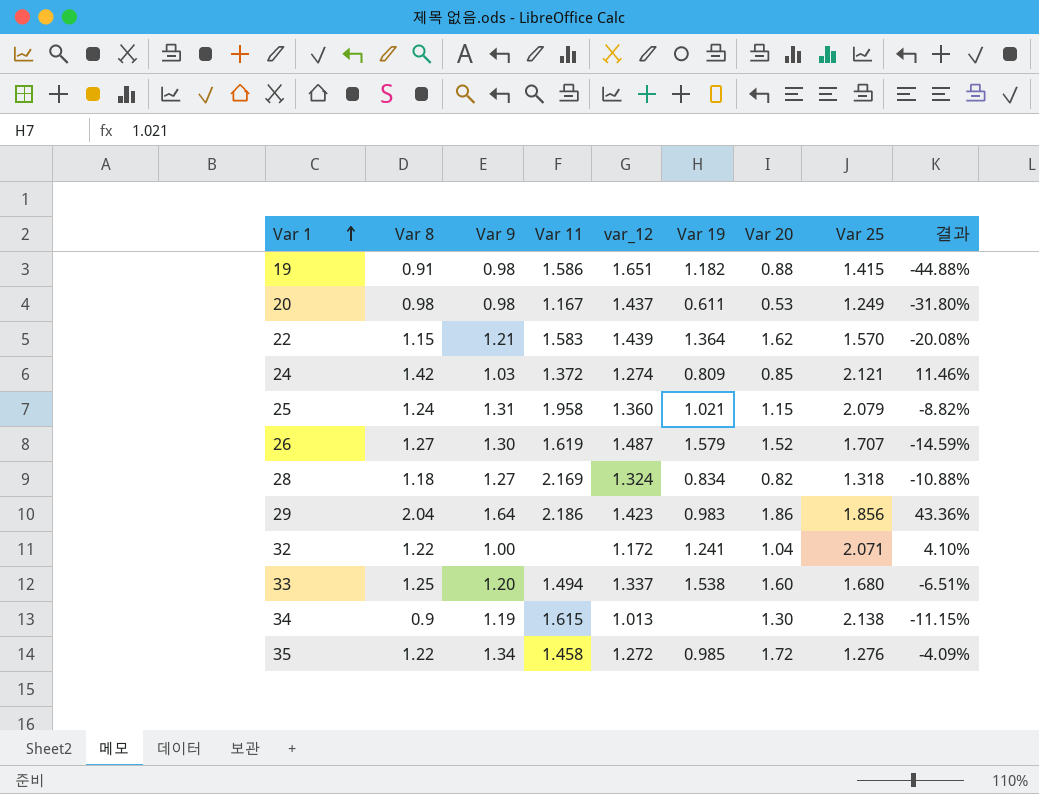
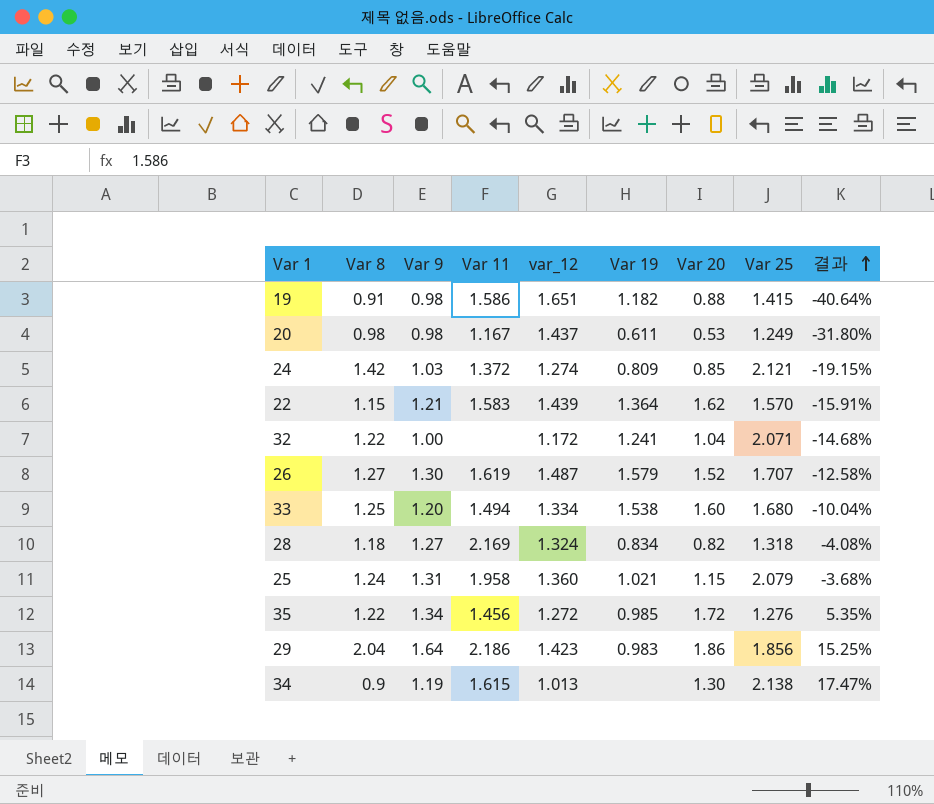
row order: Var 1 ascending -> 결과 ascending
column 결과 | formula: ([Var 8] - [var_12]) / [var_12] -> ([Var 9] - [var_12]) / [var_12]
33 | var_12: 1.337 -> 1.334
35 | Var 11: 1.458 -> 1.456

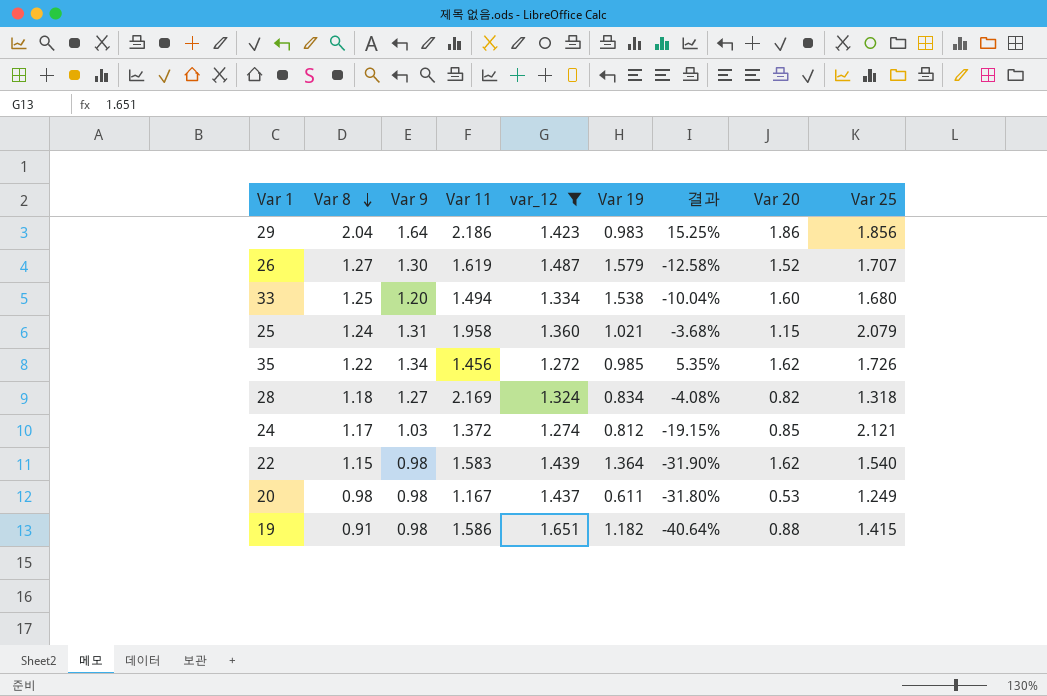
filter: none -> var_12 >= 1.272
row order: 결과 ascending -> Var 8 descending
column 결과 | position: 9 -> 7
35 | Var 20: 1.72 -> 1.62
35 | Var 25: 1.276 -> 1.726
24 | Var 8: 1.42 -> 1.17
24 | Var 19: 0.809 -> 0.812
22 | Var 9: 1.21 -> 0.98
22 | 결과: -15.91% -> -31.90%
22 | Var 25: 1.570 -> 1.540

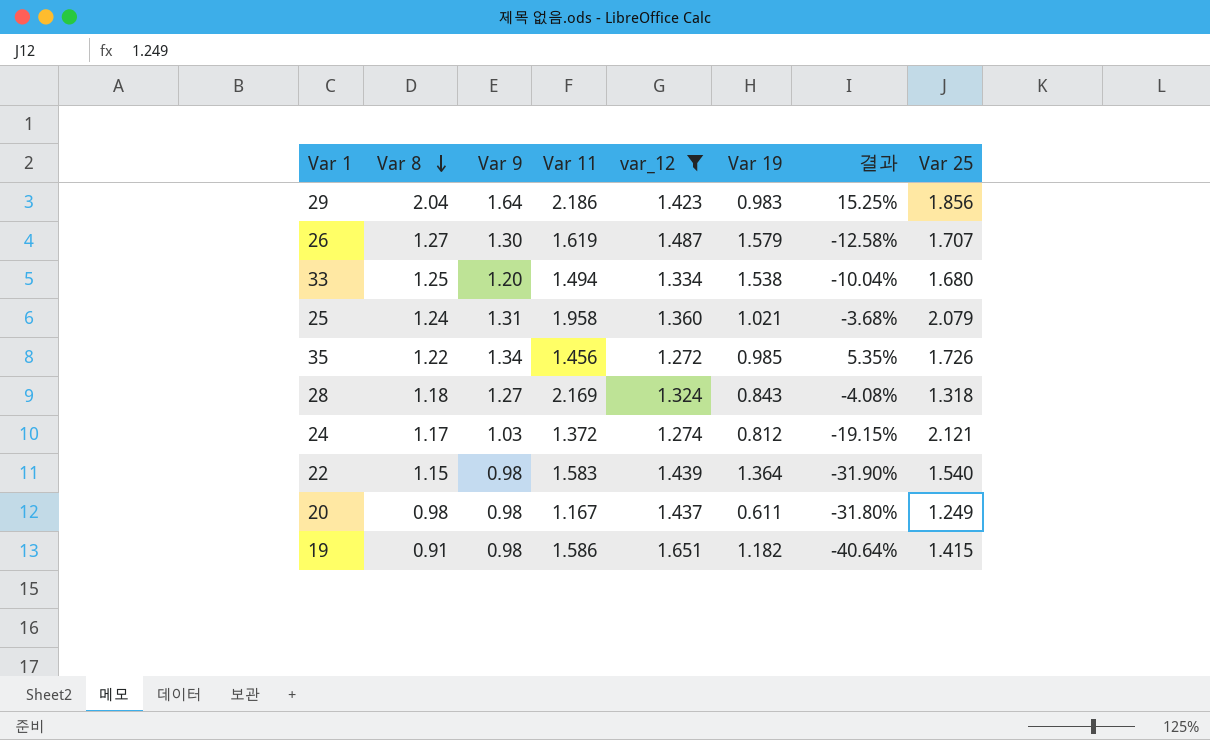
column Var 20 | position: 8 -> none
28 | Var 19: 0.834 -> 0.843

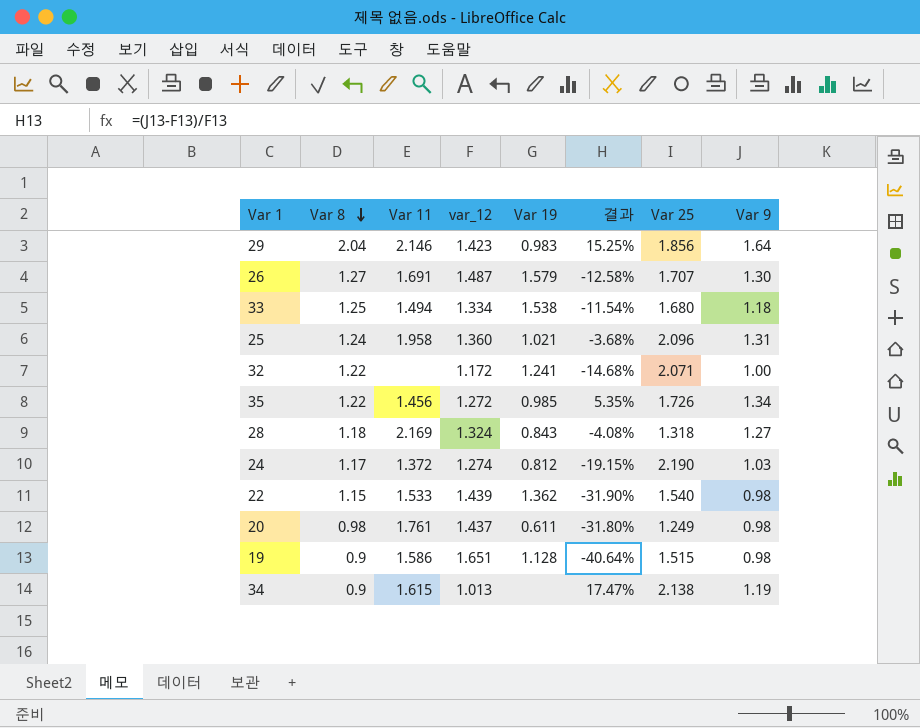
filter: var_12 >= 1.272 -> none
column Var 9 | position: 3 -> 8
29 | Var 11: 2.186 -> 2.146
26 | Var 11: 1.619 -> 1.691
33 | 결과: -10.04% -> -11.54%
33 | Var 9: 1.20 -> 1.18
25 | Var 25: 2.079 -> 2.096
24 | Var 25: 2.121 -> 2.190
22 | Var 11: 1.583 -> 1.533
22 | Var 19: 1.364 -> 1.362
20 | Var 11: 1.167 -> 1.761
19 | Var 8: 0.91 -> 0.9
19 | Var 19: 1.182 -> 1.128
19 | Var 25: 1.415 -> 1.515

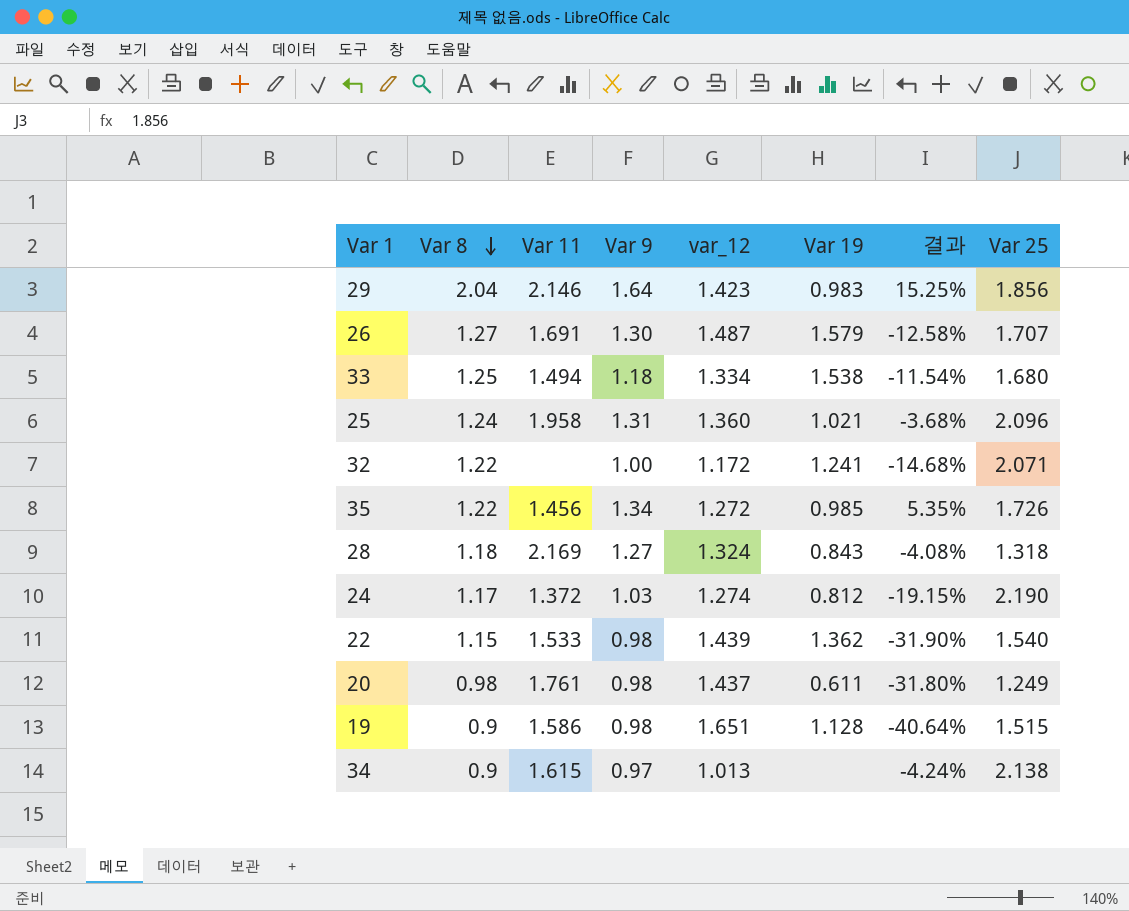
column Var 9 | position: 8 -> 4
34 | Var 9: 1.19 -> 0.97
34 | 결과: 17.47% -> -4.24%

